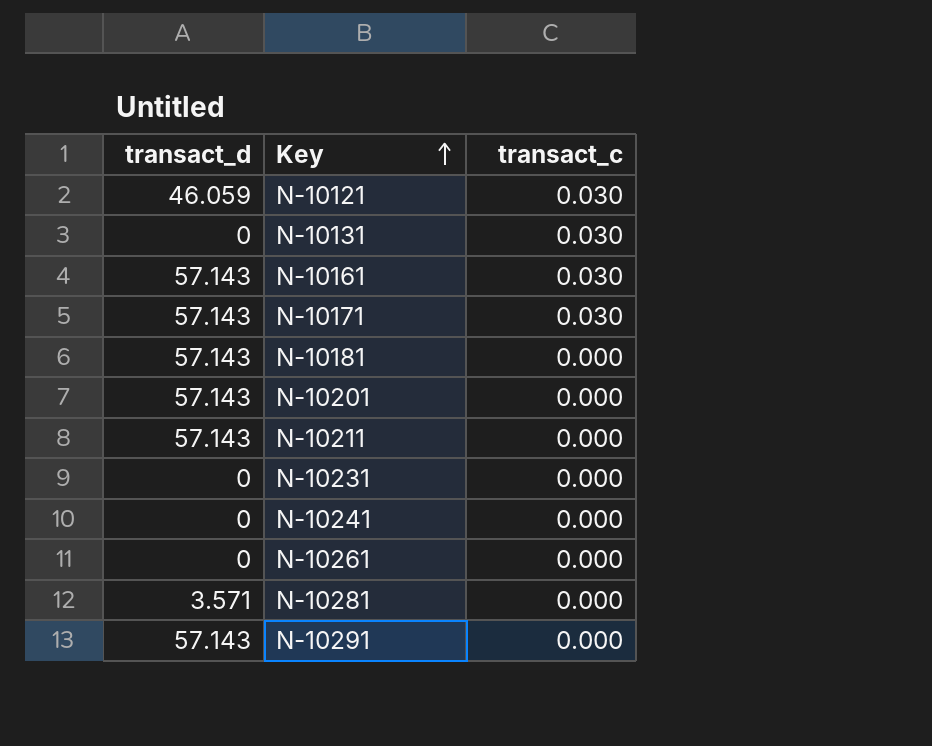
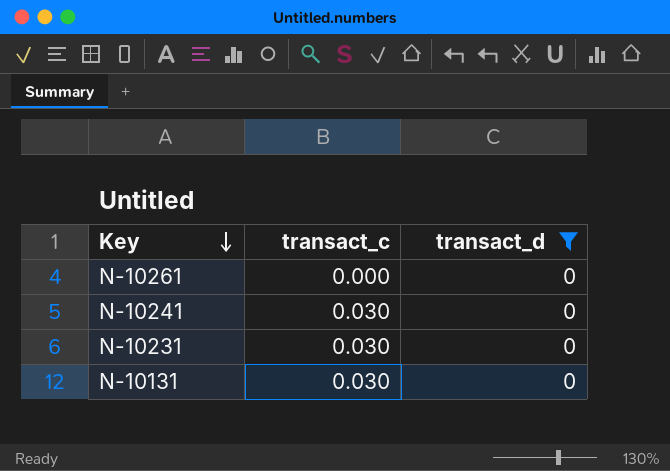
filter: none -> transact_d = 0
row order: Key ascending -> Key descending
column transact_d | position: 1 -> 3
N-10241 | transact_c: 0.000 -> 0.030
N-10231 | transact_c: 0.000 -> 0.030

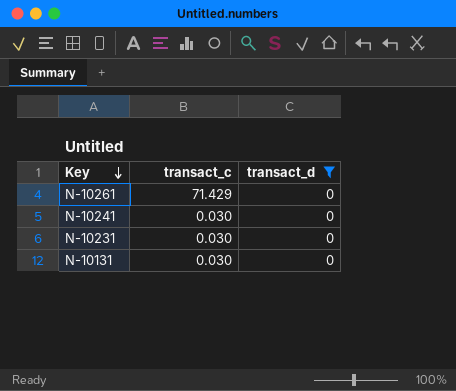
N-10261 | transact_c: 0.000 -> 71.429

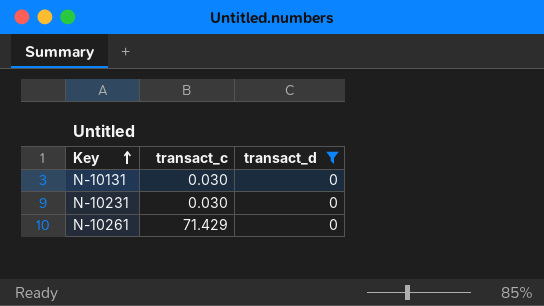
row order: Key descending -> Key ascending
row N-10241: 0.030 | 0 -> none

